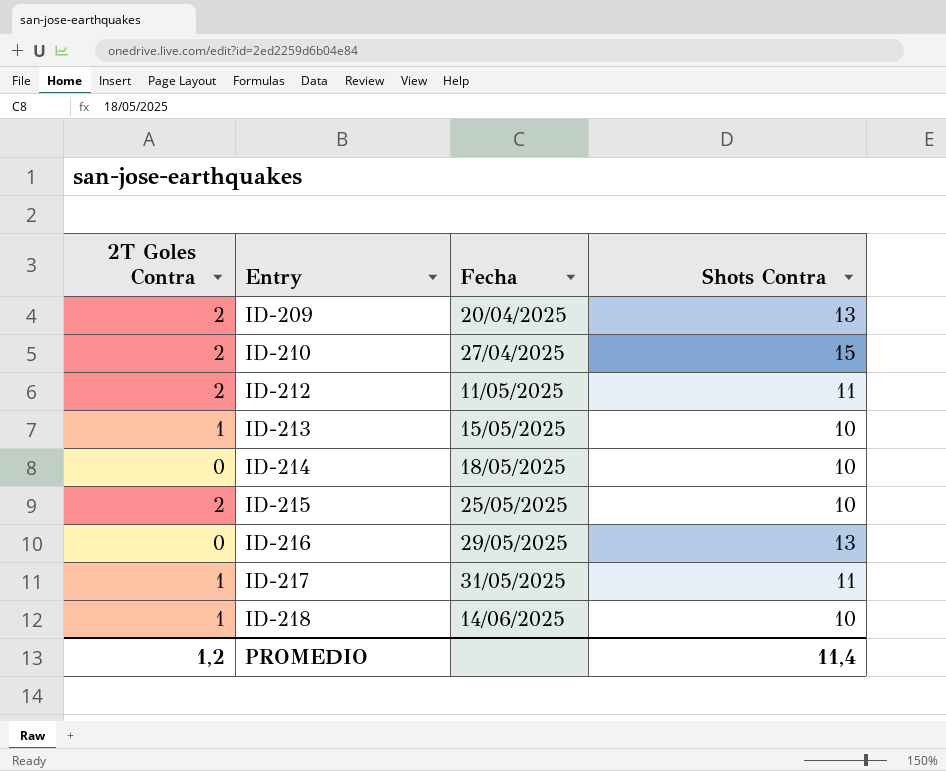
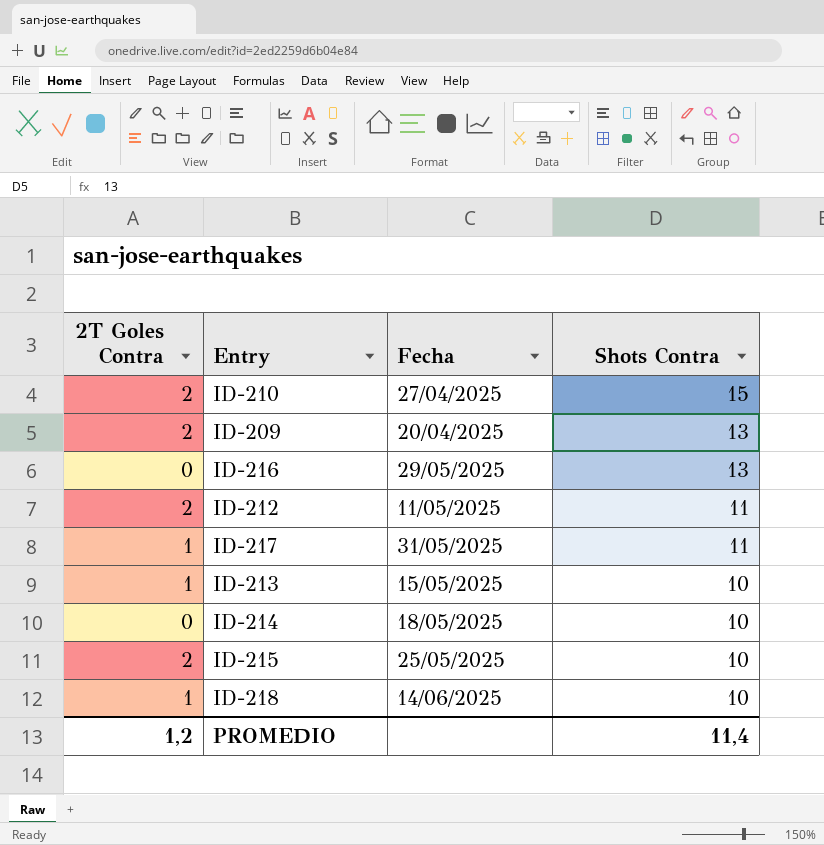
row order: Entry ascending -> Shots Contra descending

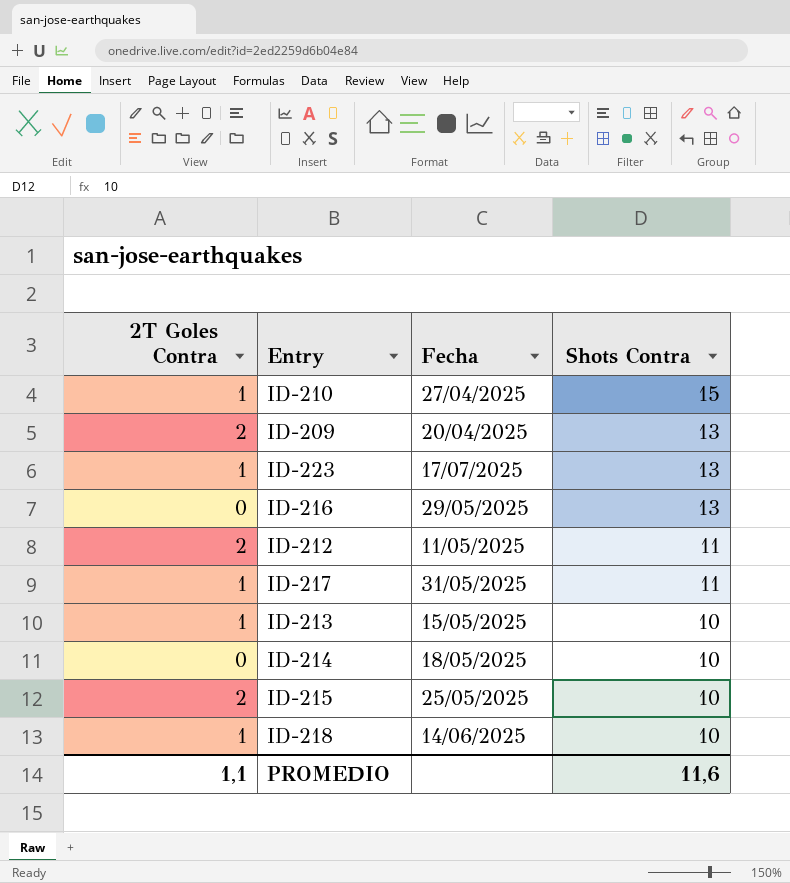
ID-210 | 2T Goles Contra: 2 -> 1
row ID-223: none -> 1 | 17/07/2025 | 13
PROMEDIO | 2T Goles Contra: 1,2 -> 1,1
PROMEDIO | Shots Contra: 11,4 -> 11,6

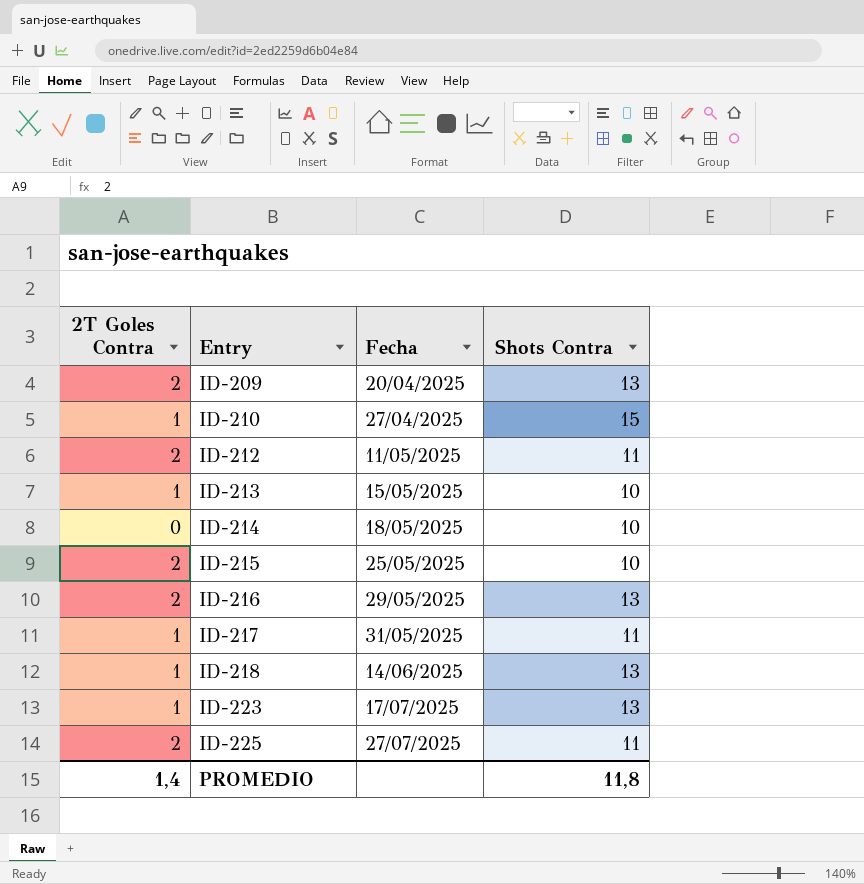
row order: Shots Contra descending -> Entry ascending
ID-216 | 2T Goles Contra: 0 -> 2
ID-218 | Shots Contra: 10 -> 13
row ID-225: none -> 2 | 27/07/2025 | 11
PROMEDIO | 2T Goles Contra: 1,1 -> 1,4
PROMEDIO | Shots Contra: 11,6 -> 11,8

